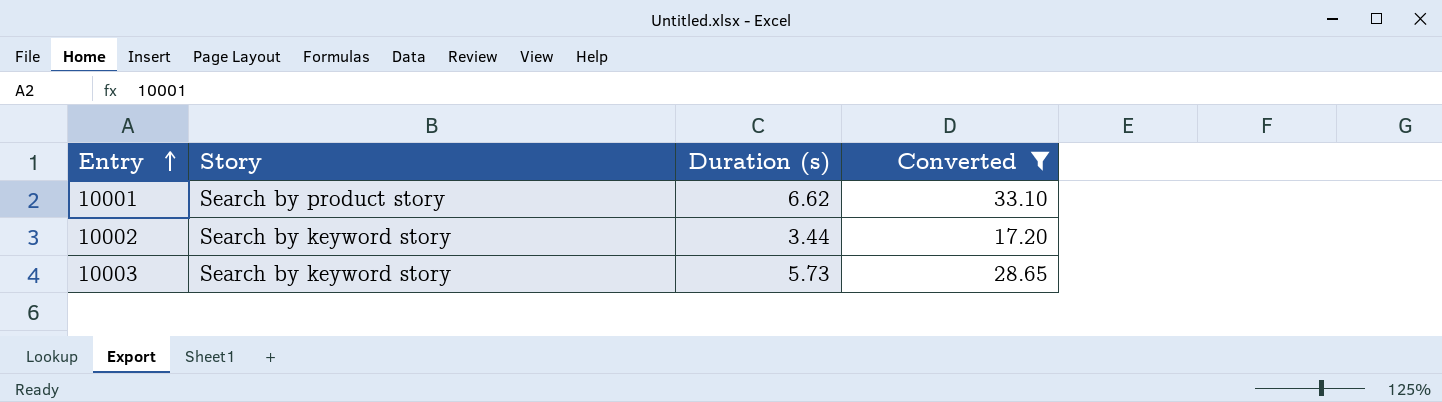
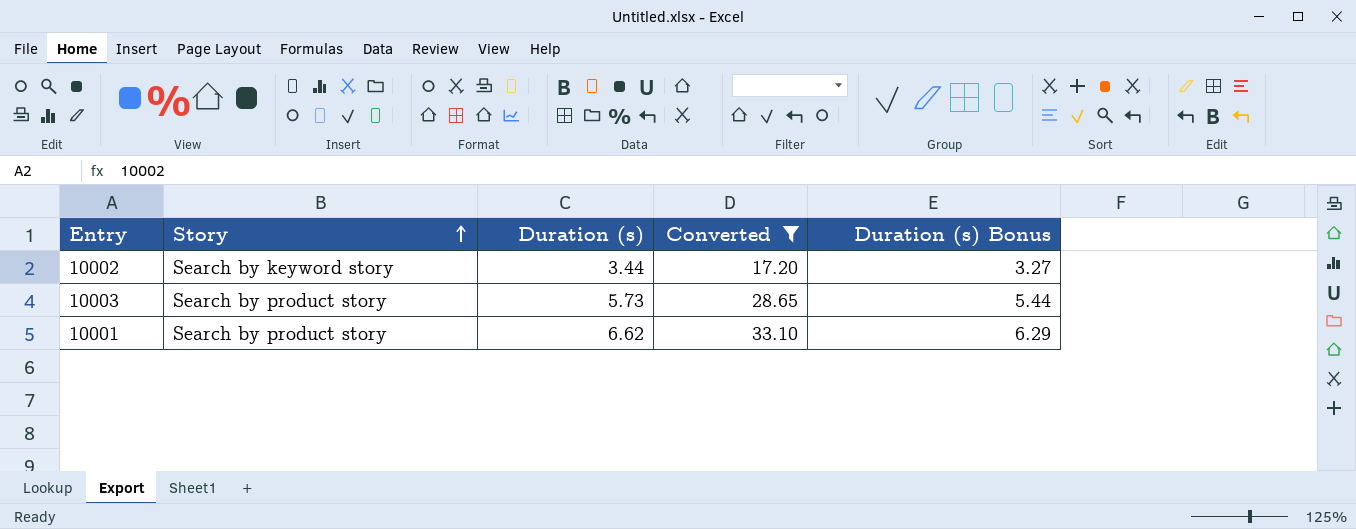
row order: Entry ascending -> Story ascending
column Duration (s) Bonus | formula: none -> [Duration (s)] * 0.95
10003 | Story: Search by keyword story -> Search by product story

